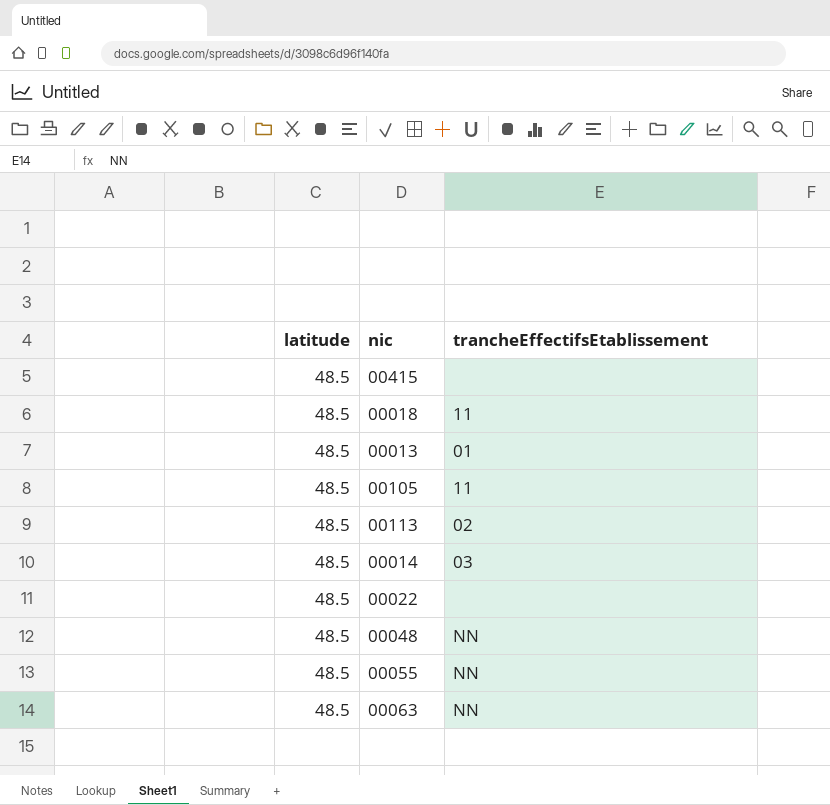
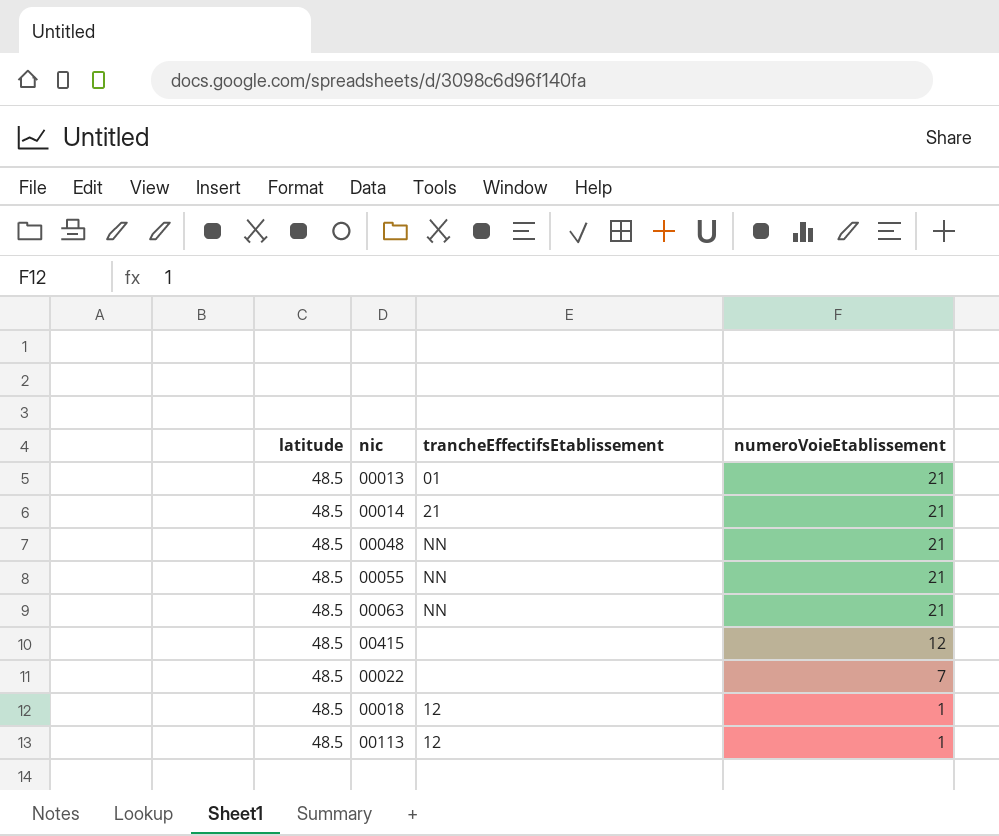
row order: none -> numeroVoieEtablissement descending
column numeroVoieEtablissement | position: none -> 4
row 00105: 48.5 | 11 -> none
00014 | trancheEffectifsEtablissement: 03 -> 21
00018 | trancheEffectifsEtablissement: 11 -> 12
00113 | trancheEffectifsEtablissement: 02 -> 12

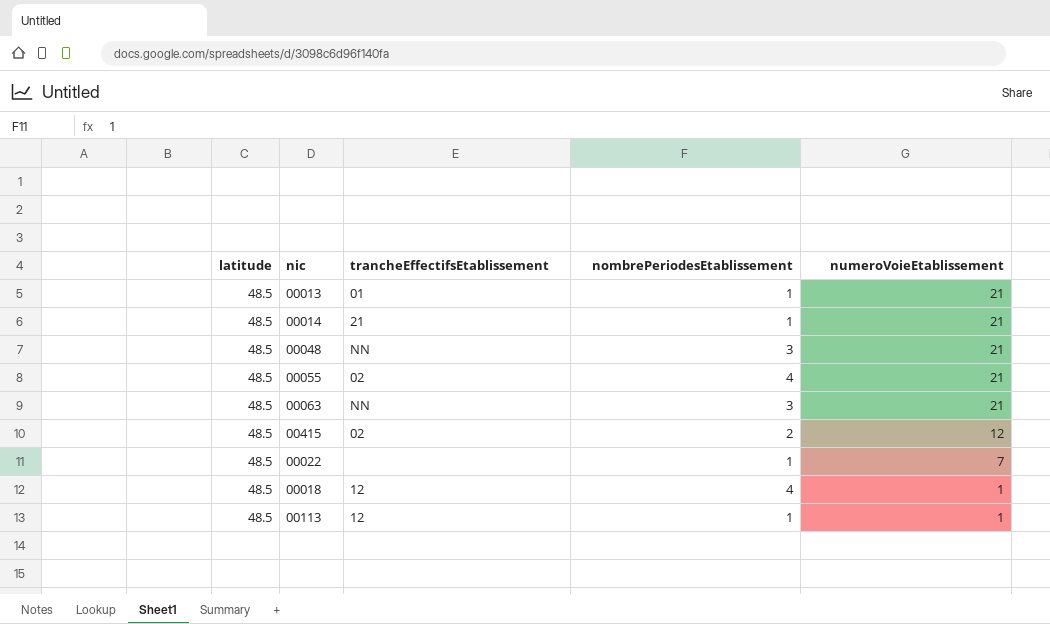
column nombrePeriodesEtablissement | position: none -> 4
00055 | trancheEffectifsEtablissement: NN -> 02
00415 | trancheEffectifsEtablissement: none -> 02

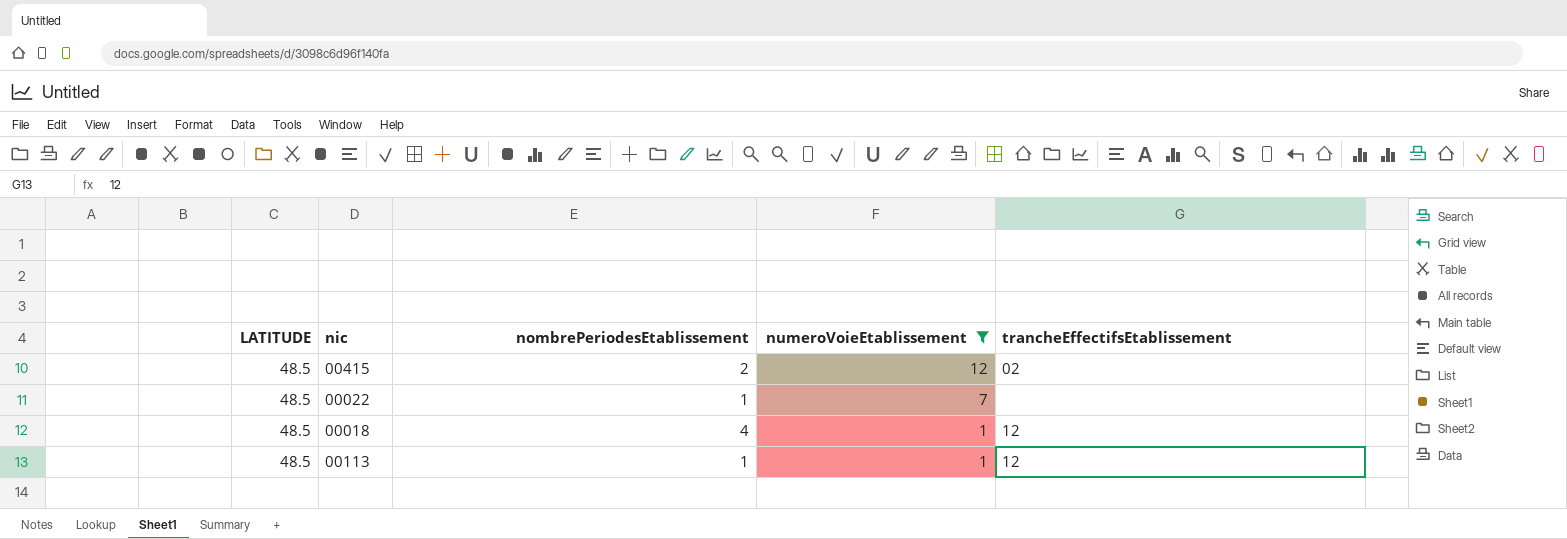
filter: none -> numeroVoieEtablissement != 21
column name: latitude -> LATITUDE
column trancheEffectifsEtablissement | position: 3 -> 5

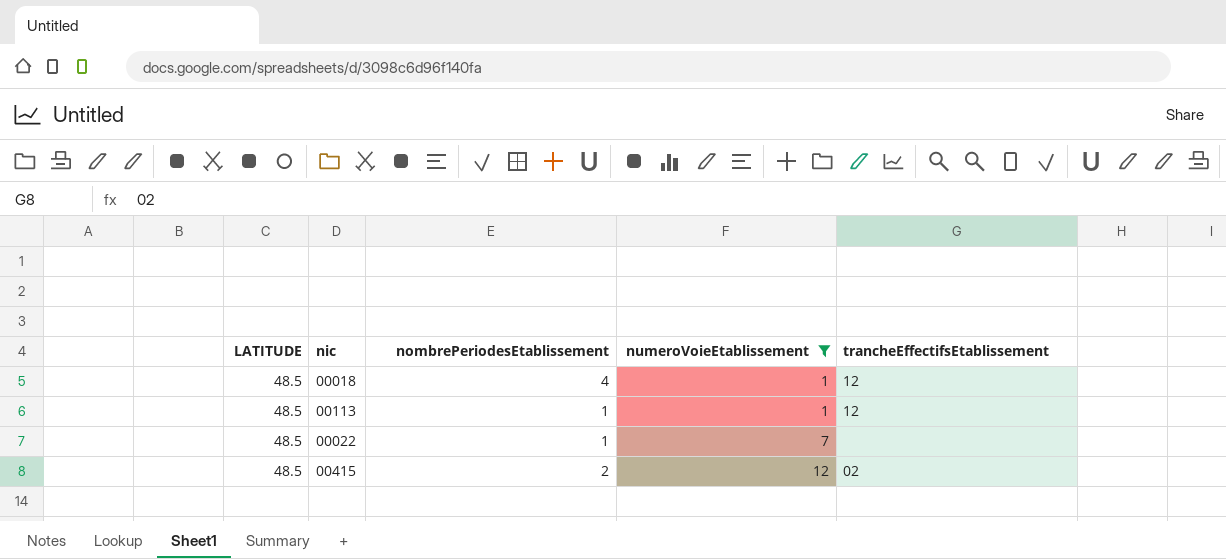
row order: numeroVoieEtablissement descending -> numeroVoieEtablissement ascending

